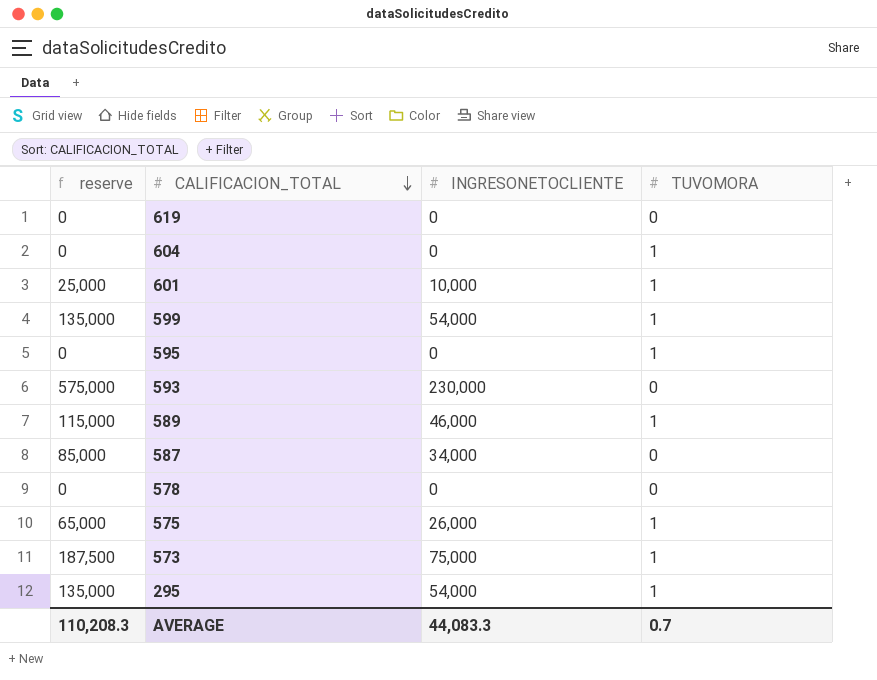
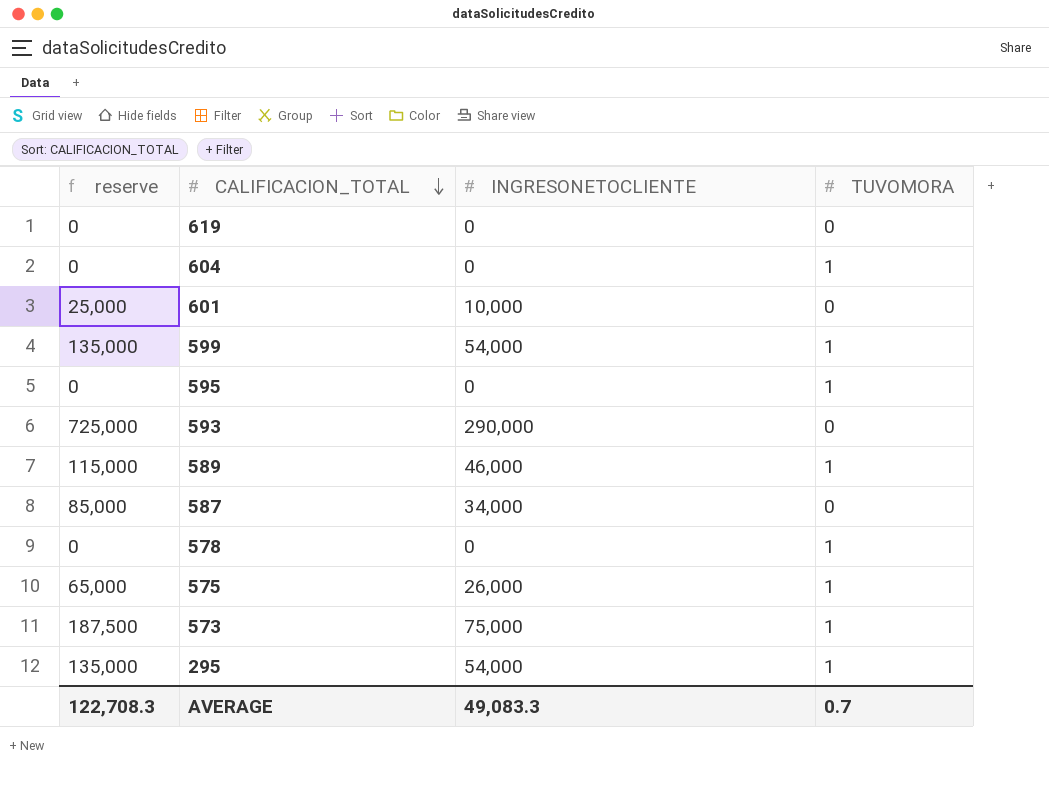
601 | TUVOMORA: 1 -> 0
593 | reserve: 575,000 -> 725,000
593 | INGRESONETOCLIENTE: 230,000 -> 290,000
578 | TUVOMORA: 0 -> 1
AVERAGE | reserve: 110,208.3 -> 122,708.3
AVERAGE | INGRESONETOCLIENTE: 44,083.3 -> 49,083.3

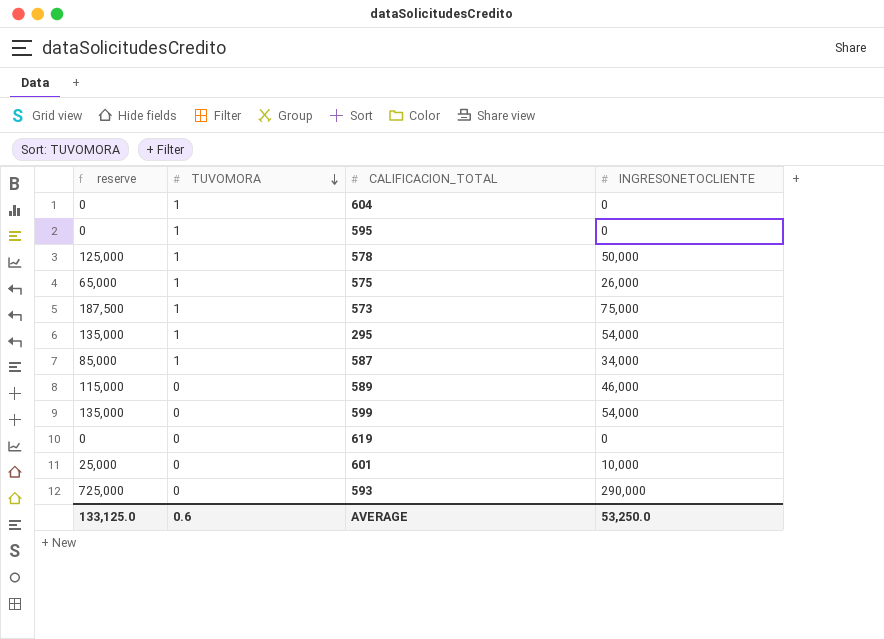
row order: CALIFICACION_TOTAL descending -> TUVOMORA descending
column TUVOMORA | position: 4 -> 2
578 | reserve: 0 -> 125,000
578 | INGRESONETOCLIENTE: 0 -> 50,000
587 | TUVOMORA: 0 -> 1
589 | TUVOMORA: 1 -> 0
599 | TUVOMORA: 1 -> 0
AVERAGE | reserve: 122,708.3 -> 133,125.0
AVERAGE | TUVOMORA: 0.7 -> 0.6
AVERAGE | INGRESONETOCLIENTE: 49,083.3 -> 53,250.0

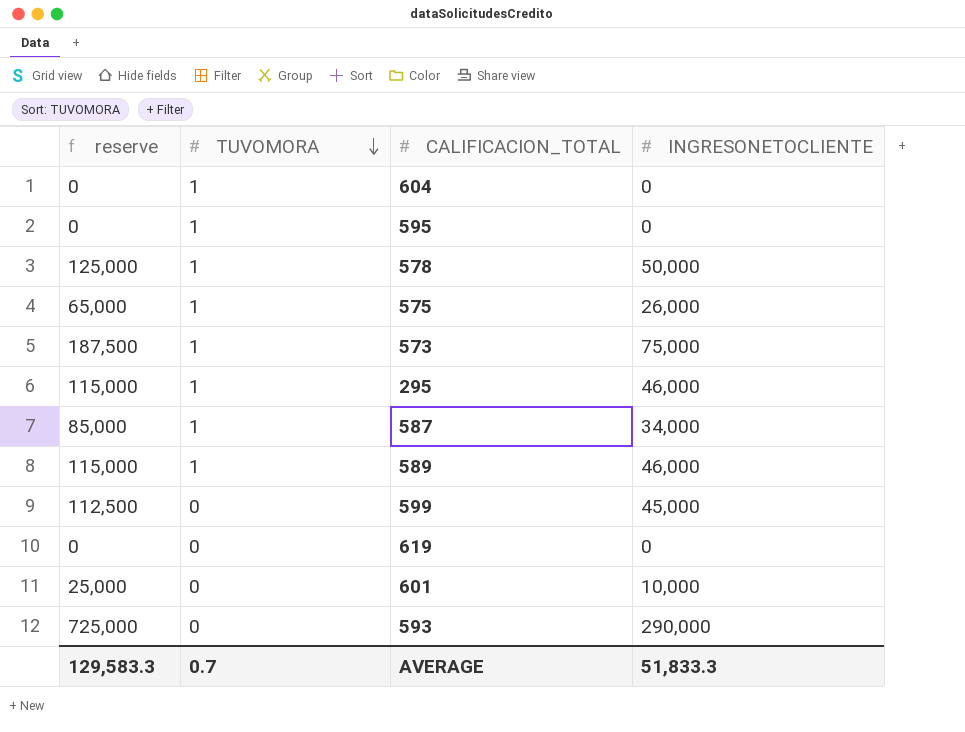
295 | reserve: 135,000 -> 115,000
295 | INGRESONETOCLIENTE: 54,000 -> 46,000
589 | TUVOMORA: 0 -> 1
599 | reserve: 135,000 -> 112,500
599 | INGRESONETOCLIENTE: 54,000 -> 45,000
AVERAGE | reserve: 133,125.0 -> 129,583.3
AVERAGE | TUVOMORA: 0.6 -> 0.7
AVERAGE | INGRESONETOCLIENTE: 53,250.0 -> 51,833.3

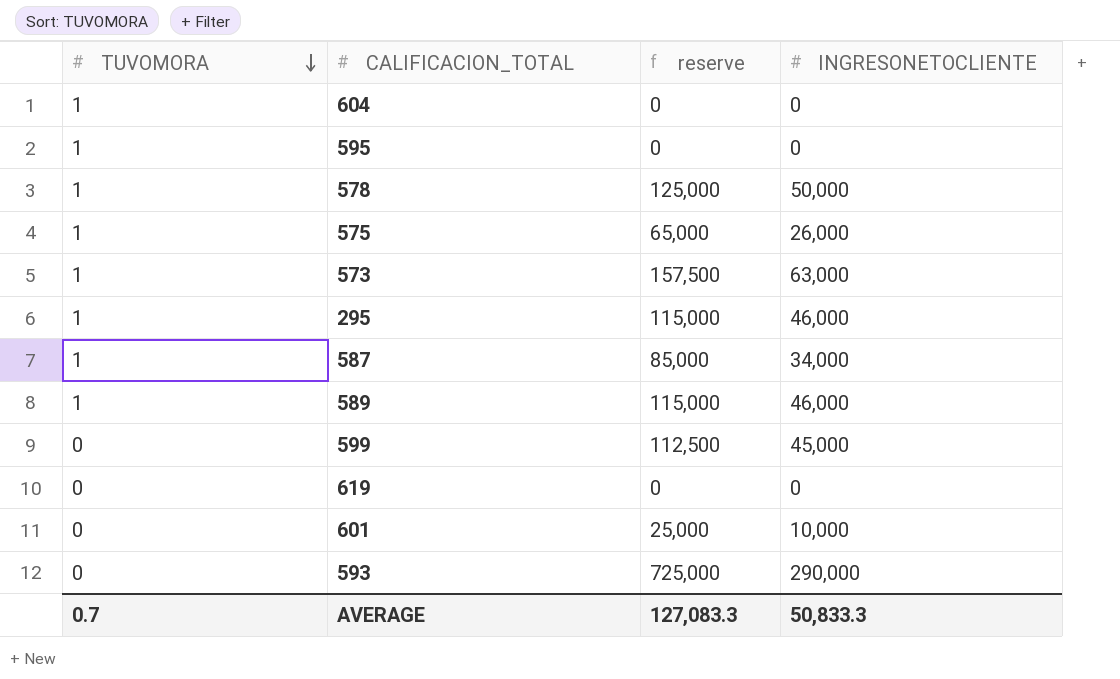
column reserve | position: 1 -> 3
573 | reserve: 187,500 -> 157,500
573 | INGRESONETOCLIENTE: 75,000 -> 63,000
AVERAGE | reserve: 129,583.3 -> 127,083.3
AVERAGE | INGRESONETOCLIENTE: 51,833.3 -> 50,833.3

